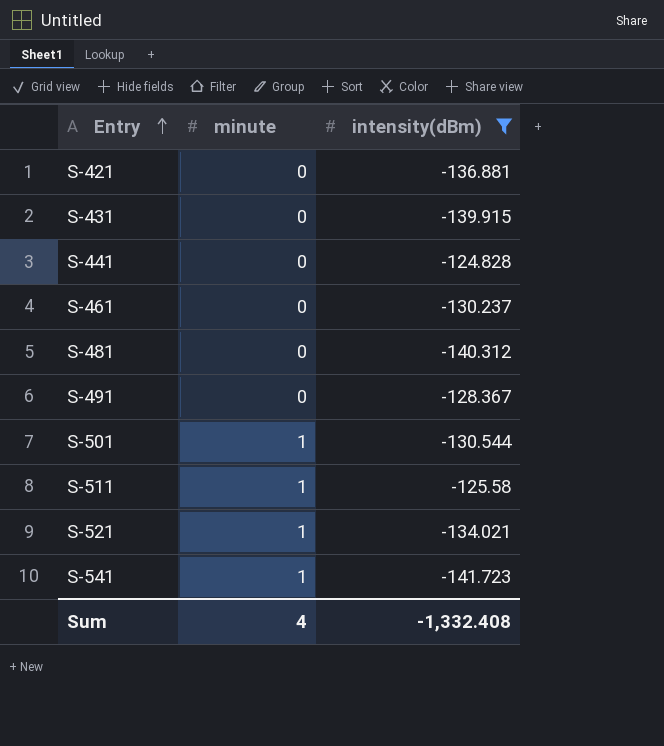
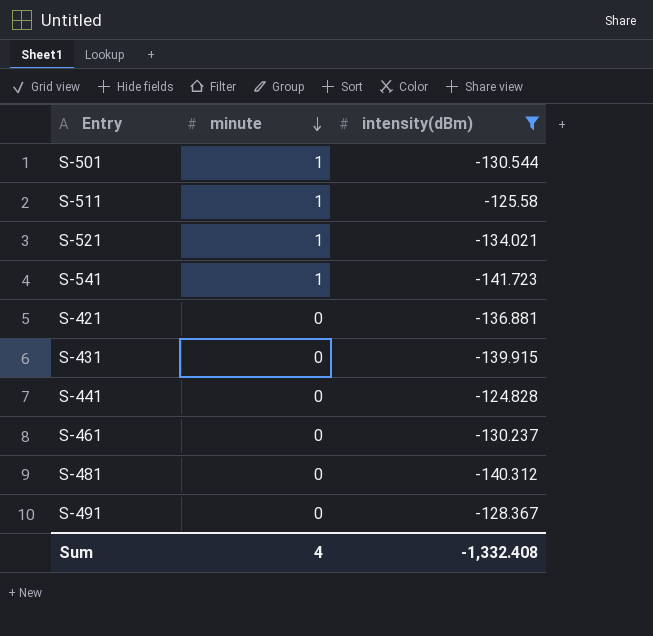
row order: Entry ascending -> minute descending

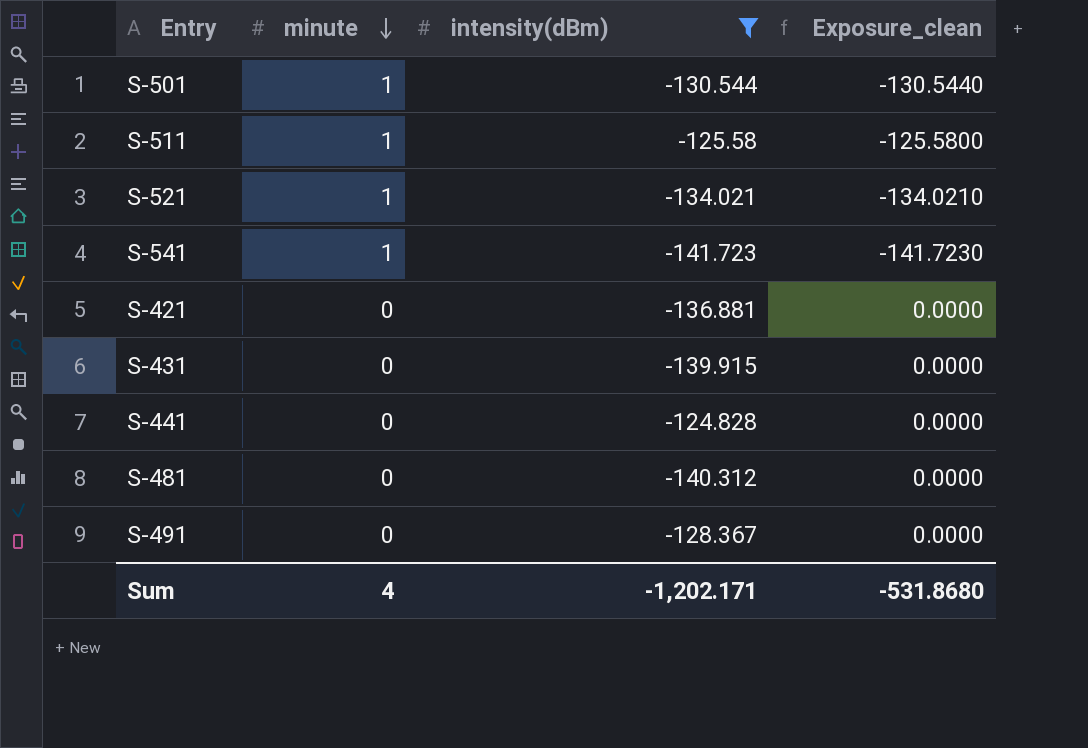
column Exposure_clean | formula: none -> [minute] * [intensity(dBm)]
row S-461: 0 | -130.237 -> none
Sum | intensity(dBm): -1,332.408 -> -1,202.171

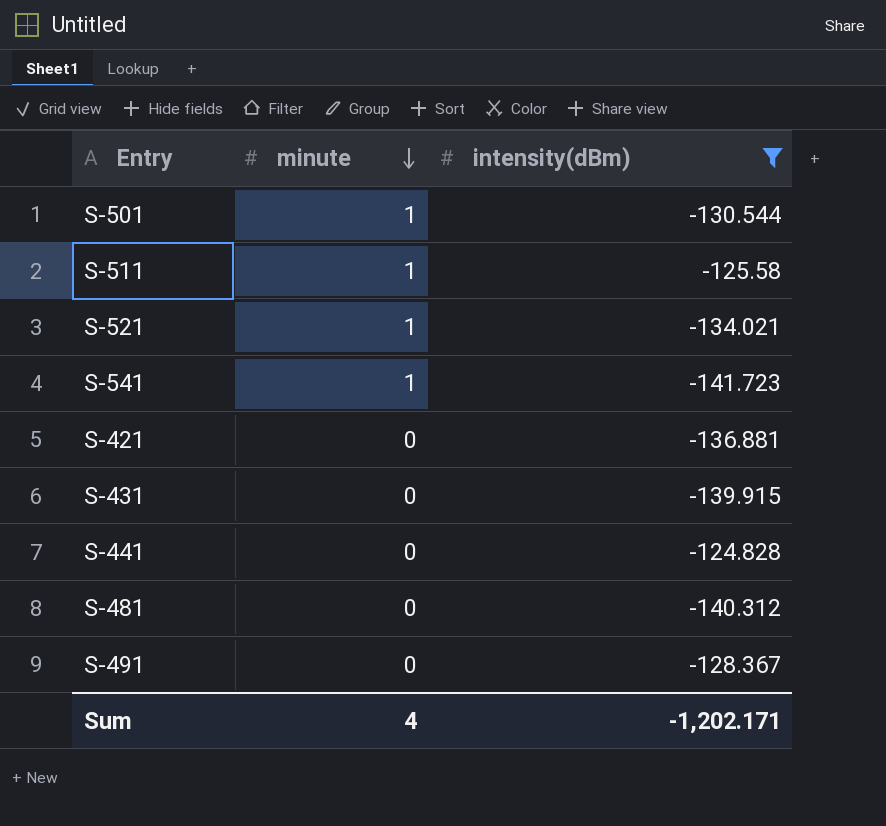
column Exposure_clean | formula: [minute] * [intensity(dBm)] -> none

